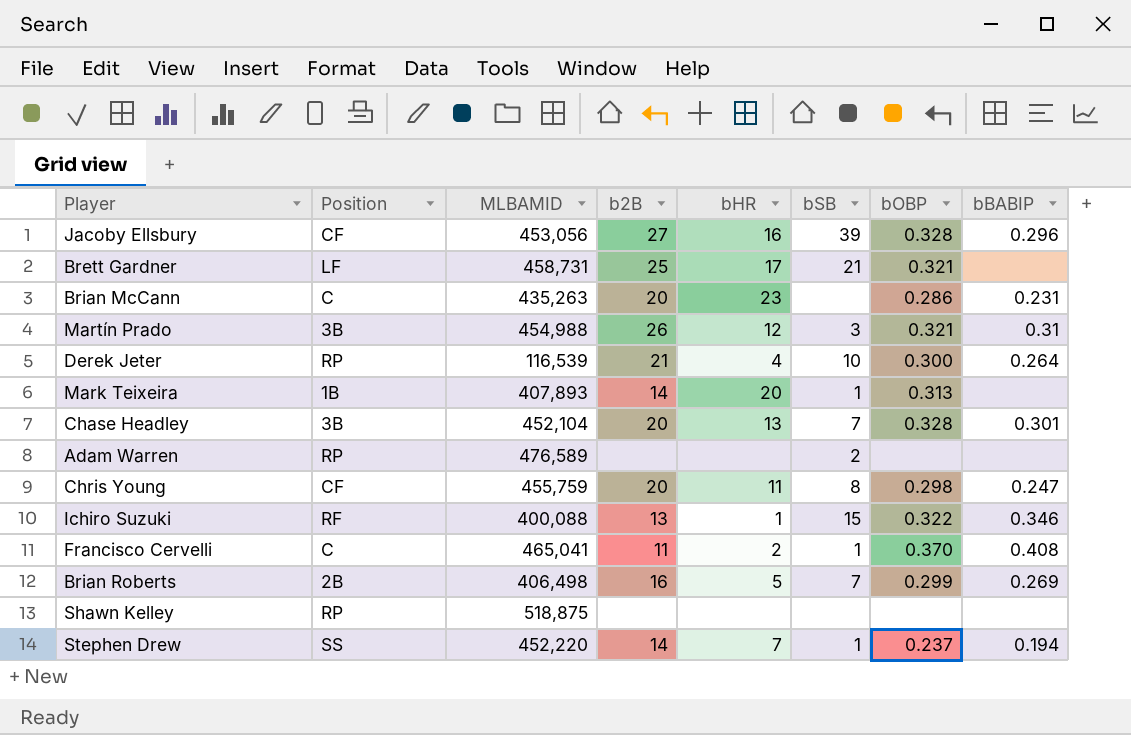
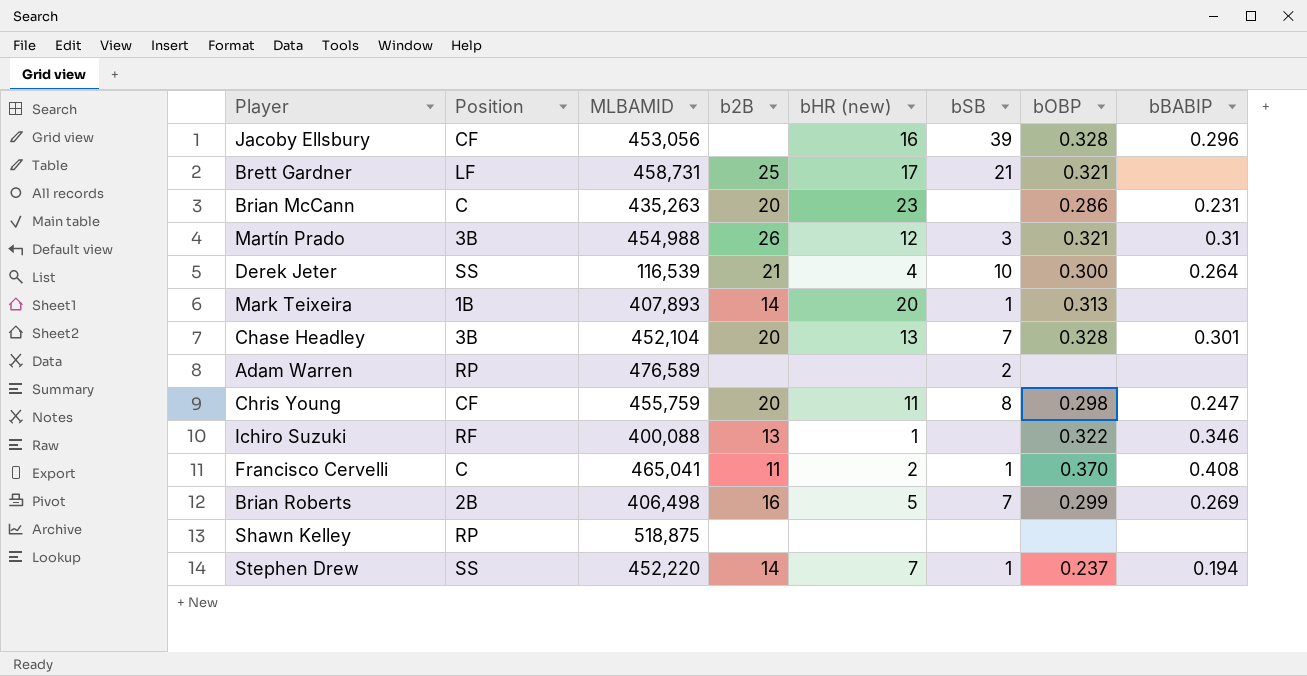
column name: bHR -> bHR (new)
Jacoby Ellsbury | b2B: 27 -> none
Derek Jeter | Position: RP -> SS
Ichiro Suzuki | bSB: 15 -> none

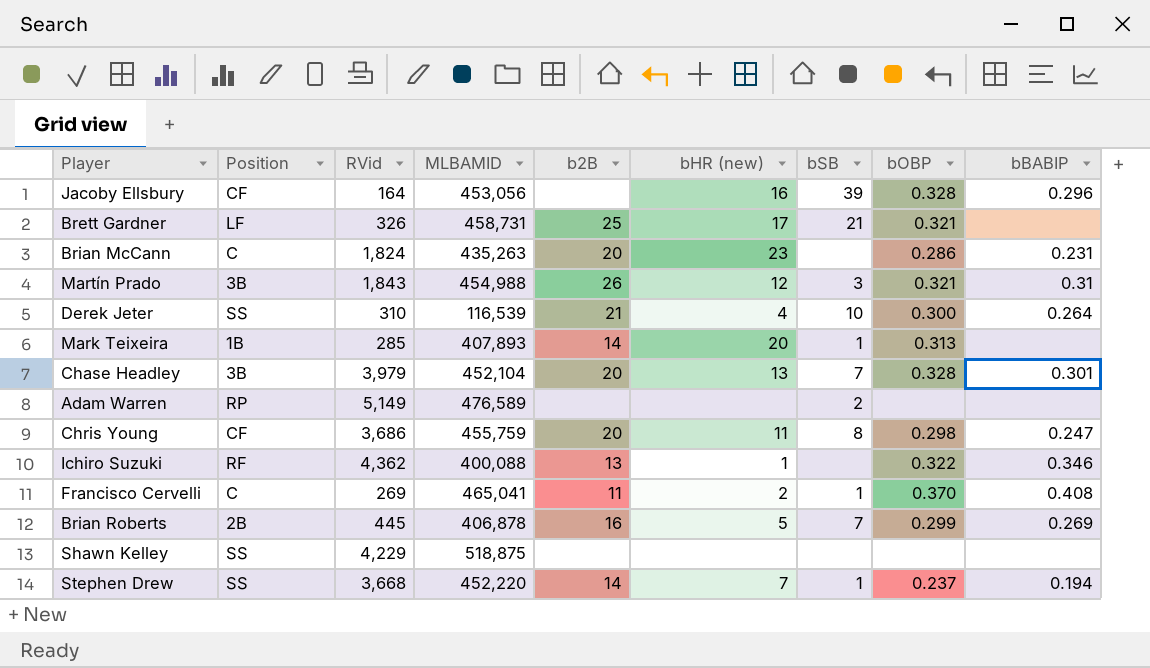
column RVid | position: none -> 3
Brian Roberts | MLBAMID: 406,498 -> 406,878
Shawn Kelley | Position: RP -> SS

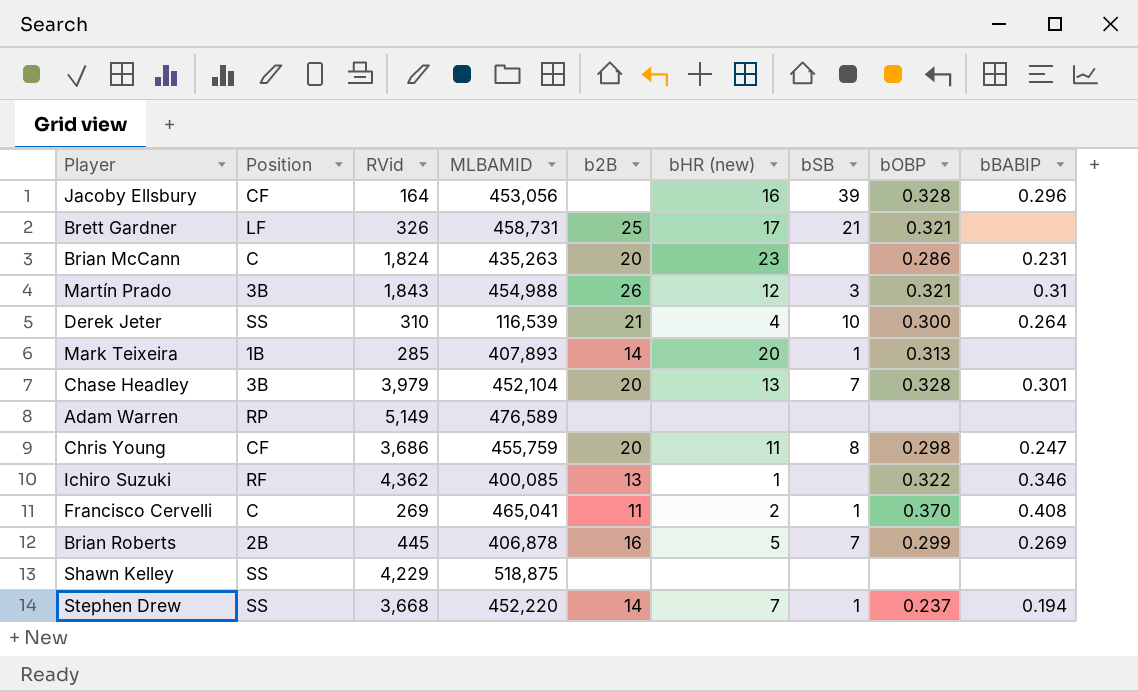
Adam Warren | bSB: 2 -> none
Ichiro Suzuki | MLBAMID: 400,088 -> 400,085

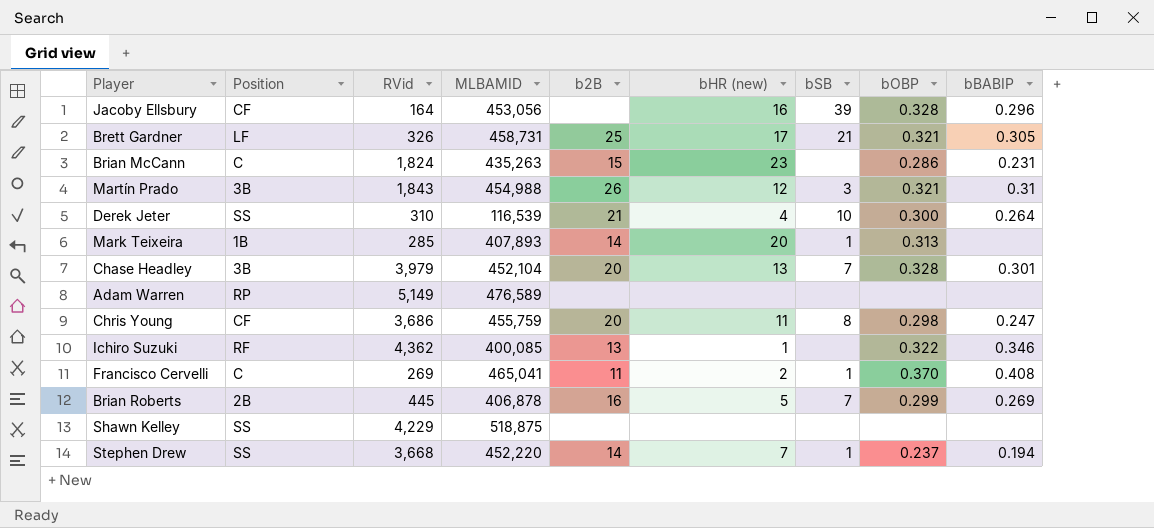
Brett Gardner | bBABIP: none -> 0.305
Brian McCann | b2B: 20 -> 15

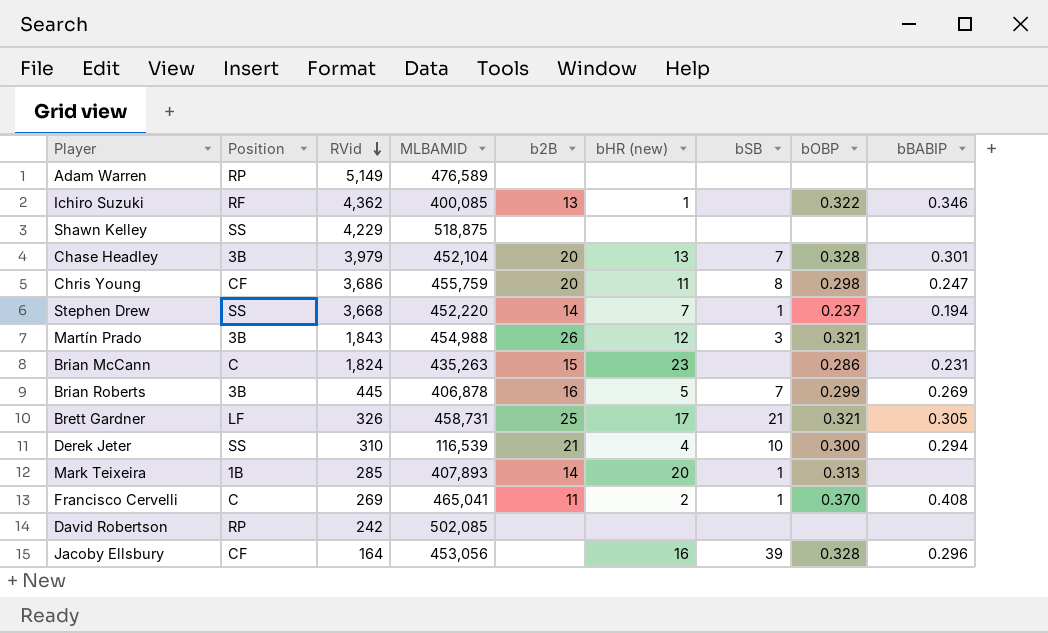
row order: none -> RVid descending
Martín Prado | bBABIP: 0.31 -> none
Brian Roberts | Position: 2B -> 3B
Derek Jeter | bBABIP: 0.264 -> 0.294
row David Robertson: none -> RP | 242 | 502,085 | none | none | none | none | none

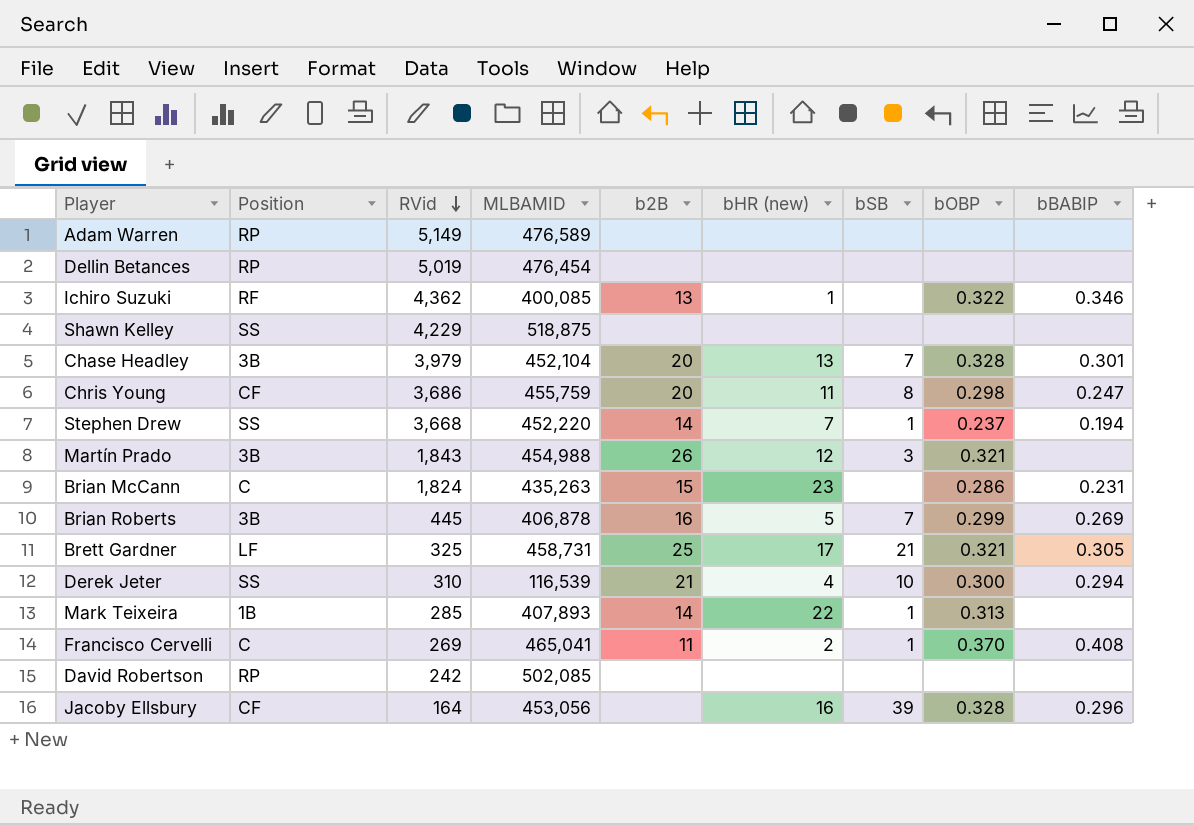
row Dellin Betances: none -> RP | 5,019 | 476,454 | none | none | none | none | none
Brett Gardner | RVid: 326 -> 325
Mark Teixeira | bHR (new): 20 -> 22

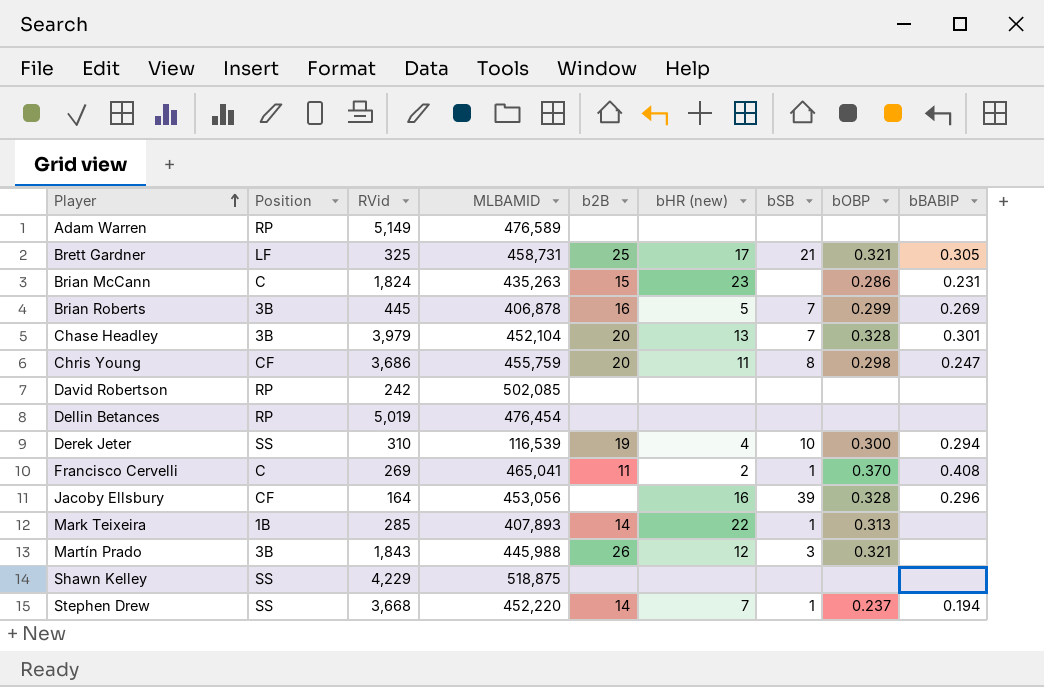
row order: RVid descending -> Player ascending
row Ichiro Suzuki: RF | 4,362 | 400,085 | 13 | 1 | none | 0.322 | 0.346 -> none
Derek Jeter | b2B: 21 -> 19
Martín Prado | MLBAMID: 454,988 -> 445,988

